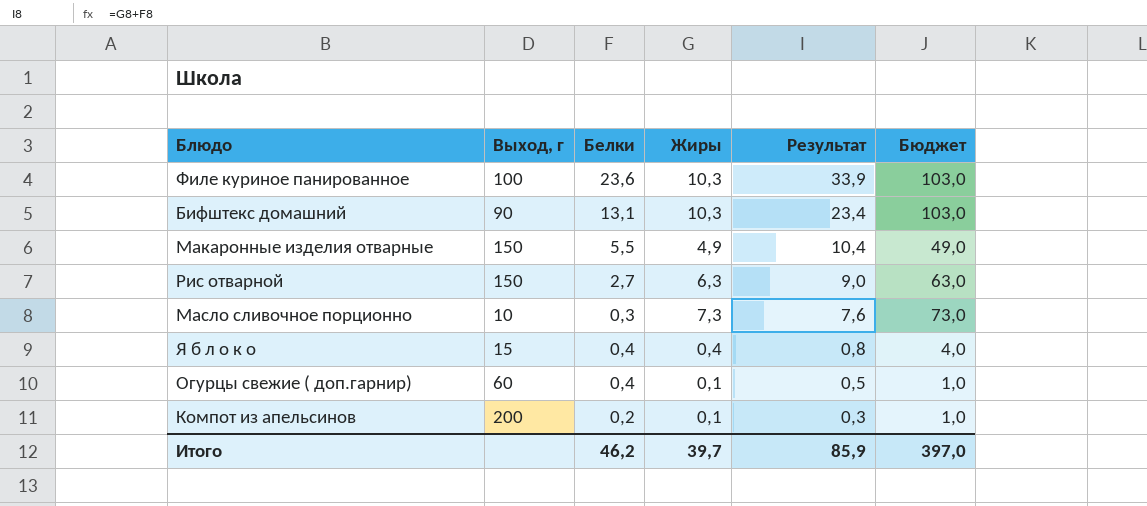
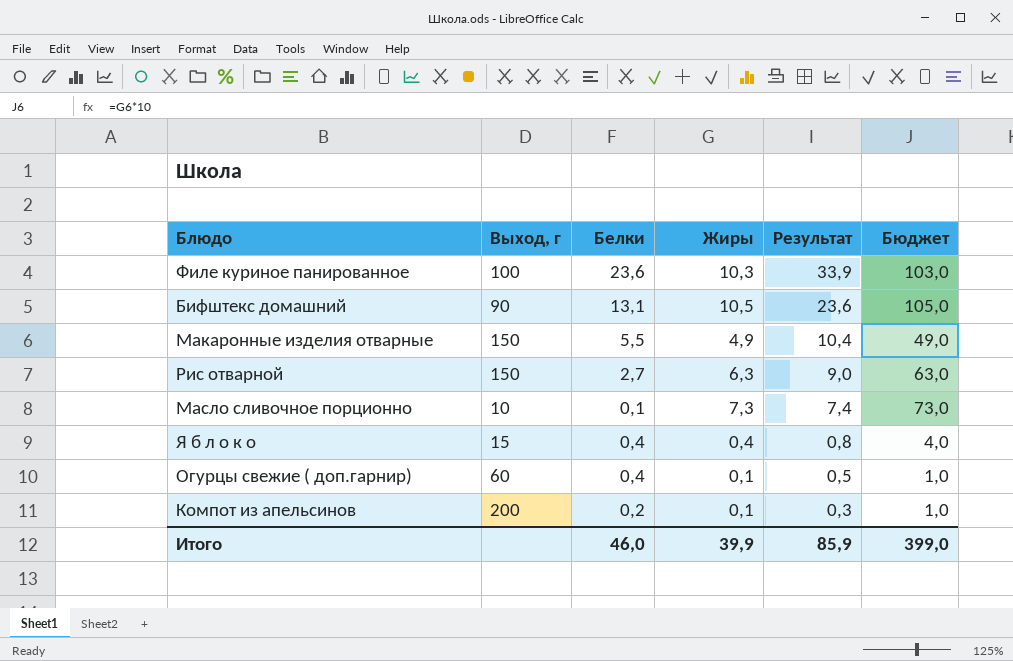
Бифштекс домашний | Жиры: 10,3 -> 10,5
Бифштекс домашний | Результат: 23,4 -> 23,6
Бифштекс домашний | Бюджет: 103,0 -> 105,0
Масло сливочное порционно | Белки: 0,3 -> 0,1
Масло сливочное порционно | Результат: 7,6 -> 7,4
Итого | Белки: 46,2 -> 46,0
Итого | Жиры: 39,7 -> 39,9
Итого | Бюджет: 397,0 -> 399,0

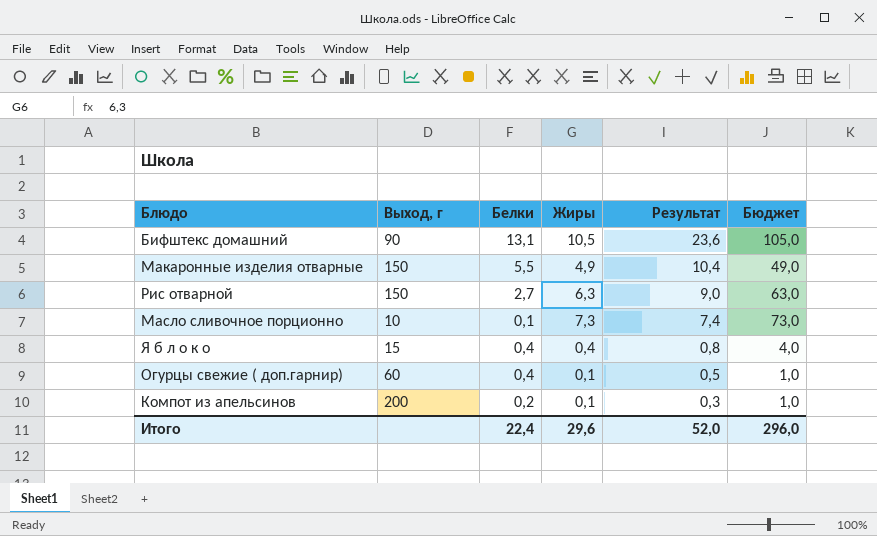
row Филе куриное панированное: 100 | 23,6 | 10,3 | 33,9 | 103,0 -> none
Итого | Белки: 46,0 -> 22,4
Итого | Жиры: 39,9 -> 29,6
Итого | Результат: 85,9 -> 52,0
Итого | Бюджет: 399,0 -> 296,0

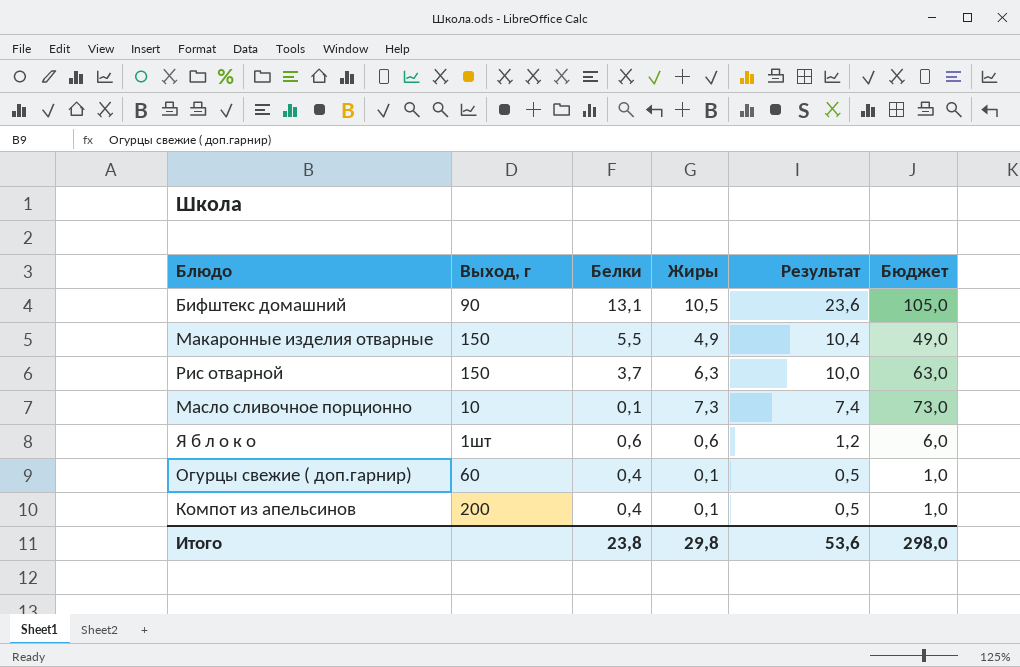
Рис отварной | Белки: 2,7 -> 3,7
Рис отварной | Результат: 9,0 -> 10,0
Я б л о к о | Выход, г: 15 -> 1шт
Я б л о к о | Белки: 0,4 -> 0,6
Я б л о к о | Жиры: 0,4 -> 0,6
Я б л о к о | Результат: 0,8 -> 1,2
Я б л о к о | Бюджет: 4,0 -> 6,0
Компот из апельсинов | Белки: 0,2 -> 0,4
Компот из апельсинов | Результат: 0,3 -> 0,5
Итого | Белки: 22,4 -> 23,8
Итого | Жиры: 29,6 -> 29,8
Итого | Результат: 52,0 -> 53,6
Итого | Бюджет: 296,0 -> 298,0

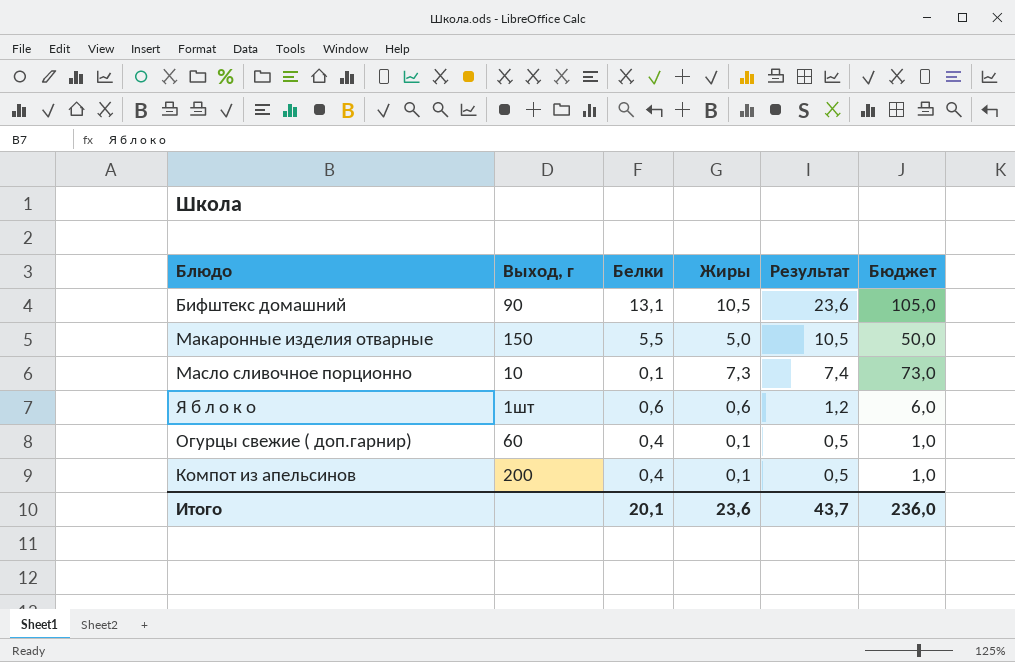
row Рис отварной: 150 | 3,7 | 6,3 | 10,0 | 63,0 -> none
Макаронные изделия отварные | Жиры: 4,9 -> 5,0
Макаронные изделия отварные | Результат: 10,4 -> 10,5
Макаронные изделия отварные | Бюджет: 49,0 -> 50,0
Итого | Белки: 23,8 -> 20,1
Итого | Жиры: 29,8 -> 23,6
Итого | Результат: 53,6 -> 43,7
Итого | Бюджет: 298,0 -> 236,0

